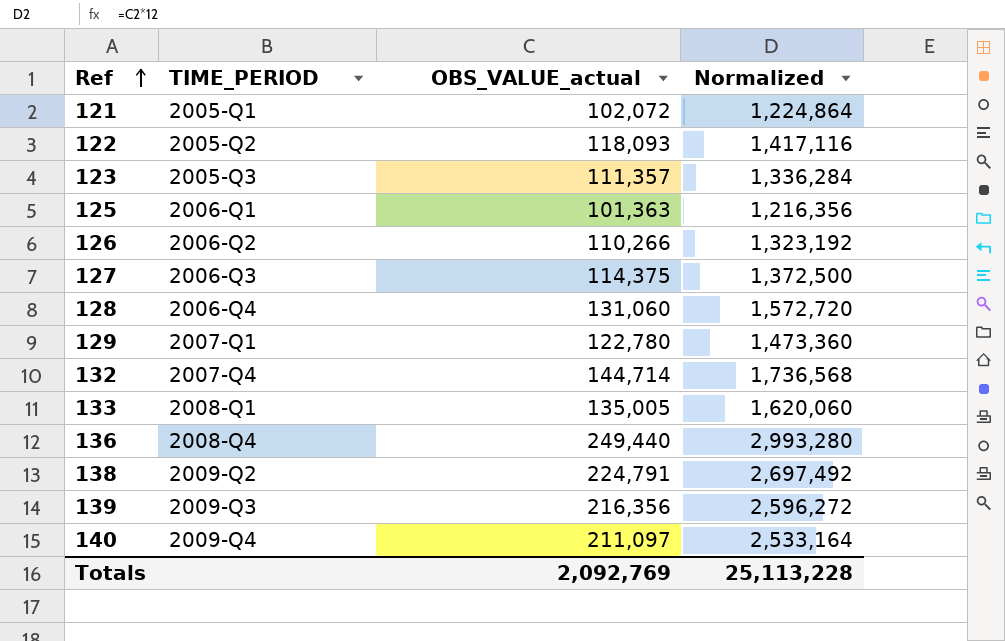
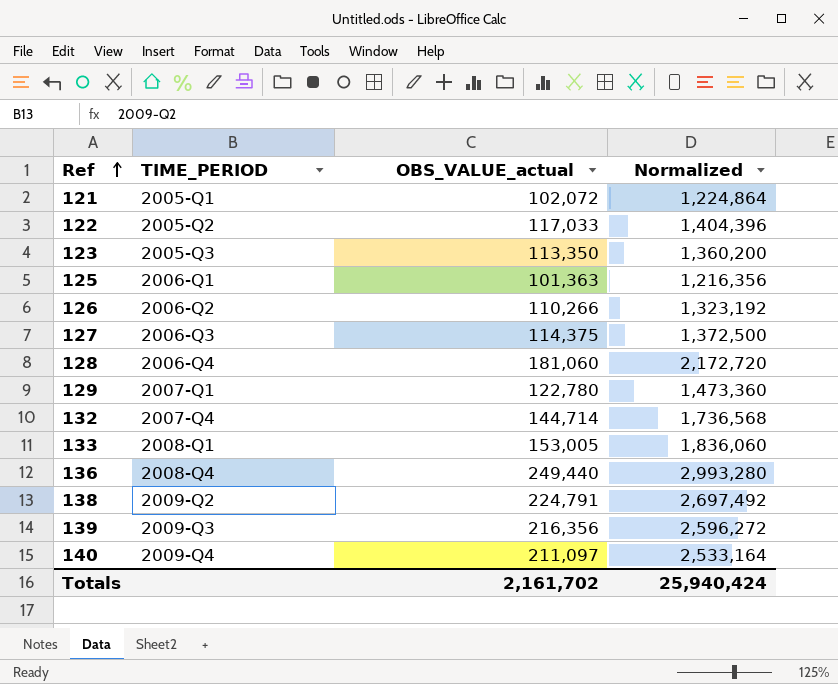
122 | OBS_VALUE_actual: 118,093 -> 117,033
122 | Normalized: 1,417,116 -> 1,404,396
123 | OBS_VALUE_actual: 111,357 -> 113,350
123 | Normalized: 1,336,284 -> 1,360,200
128 | OBS_VALUE_actual: 131,060 -> 181,060
128 | Normalized: 1,572,720 -> 2,172,720
133 | OBS_VALUE_actual: 135,005 -> 153,005
133 | Normalized: 1,620,060 -> 1,836,060
Totals | OBS_VALUE_actual: 2,092,769 -> 2,161,702
Totals | Normalized: 25,113,228 -> 25,940,424

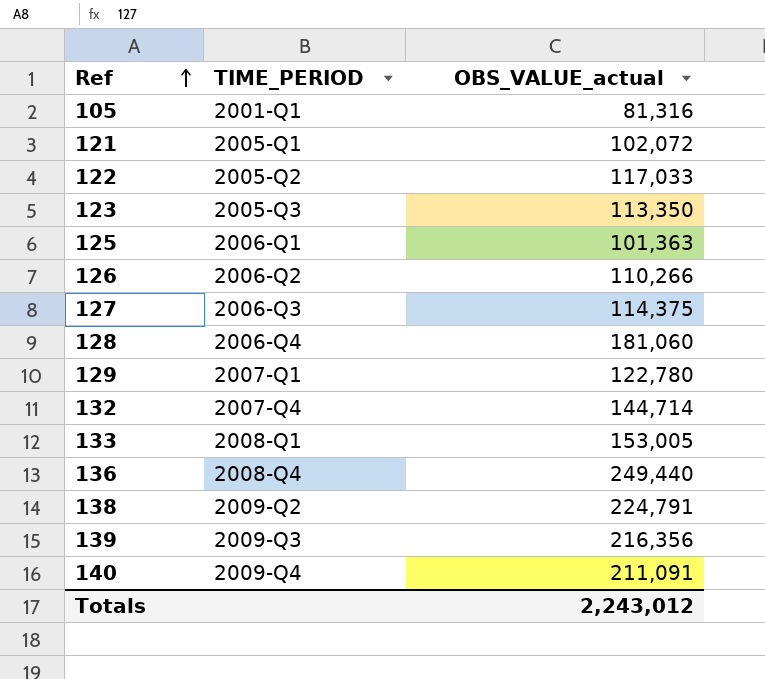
column Normalized | formula: [OBS_VALUE_actual] * 12 -> none
row 105: none -> 2001-Q1 | 81,316
140 | OBS_VALUE_actual: 211,097 -> 211,091
Totals | OBS_VALUE_actual: 2,161,702 -> 2,243,012

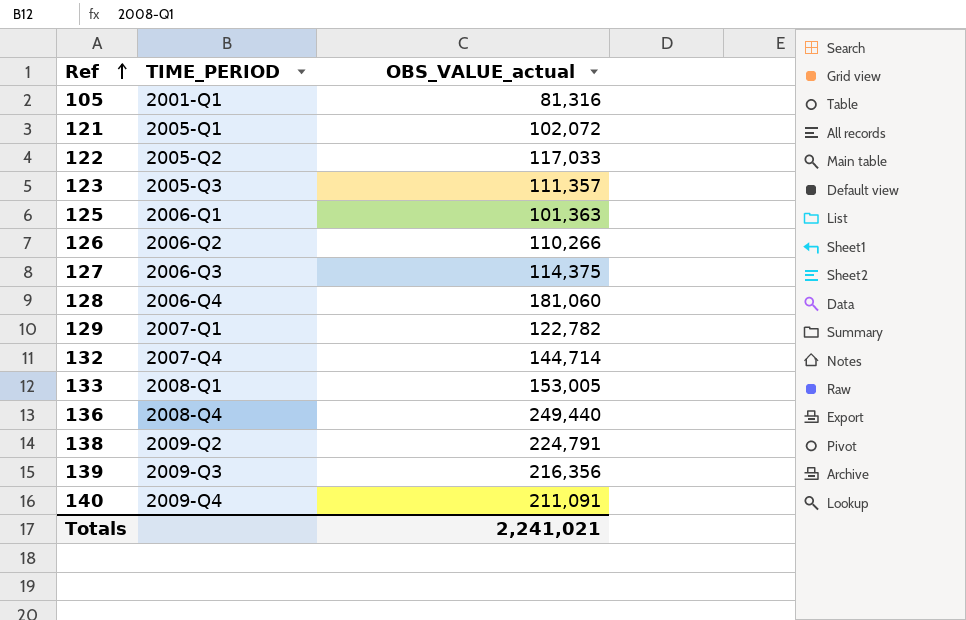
123 | OBS_VALUE_actual: 113,350 -> 111,357
129 | OBS_VALUE_actual: 122,780 -> 122,782
Totals | OBS_VALUE_actual: 2,243,012 -> 2,241,021

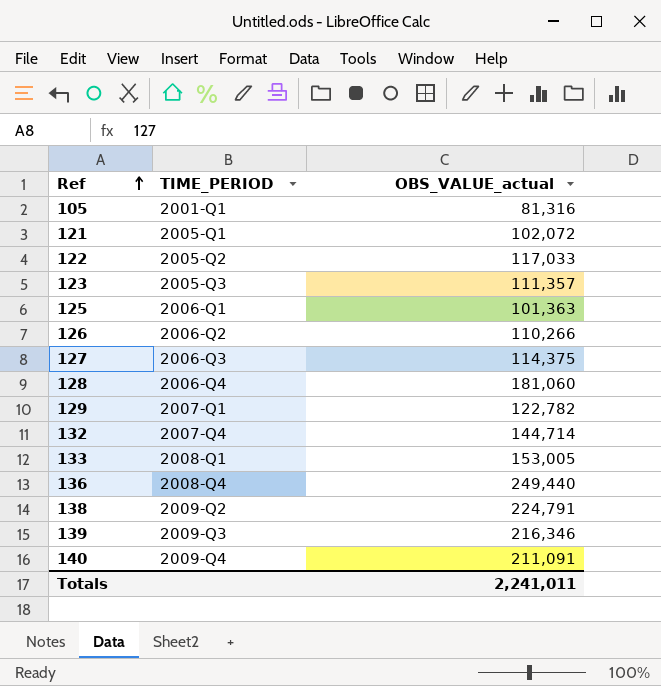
139 | OBS_VALUE_actual: 216,356 -> 216,346
Totals | OBS_VALUE_actual: 2,241,021 -> 2,241,011

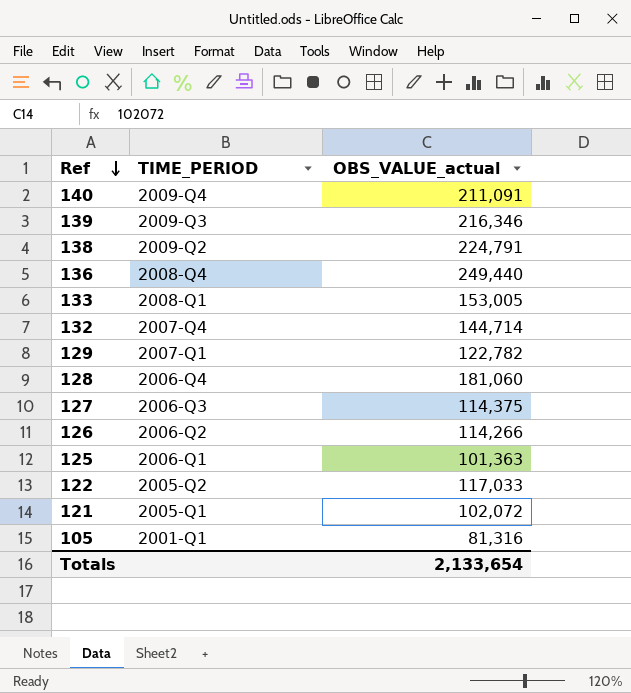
row order: Ref ascending -> Ref descending
row 123: 2005-Q3 | 111,357 -> none
126 | OBS_VALUE_actual: 110,266 -> 114,266
Totals | OBS_VALUE_actual: 2,241,011 -> 2,133,654

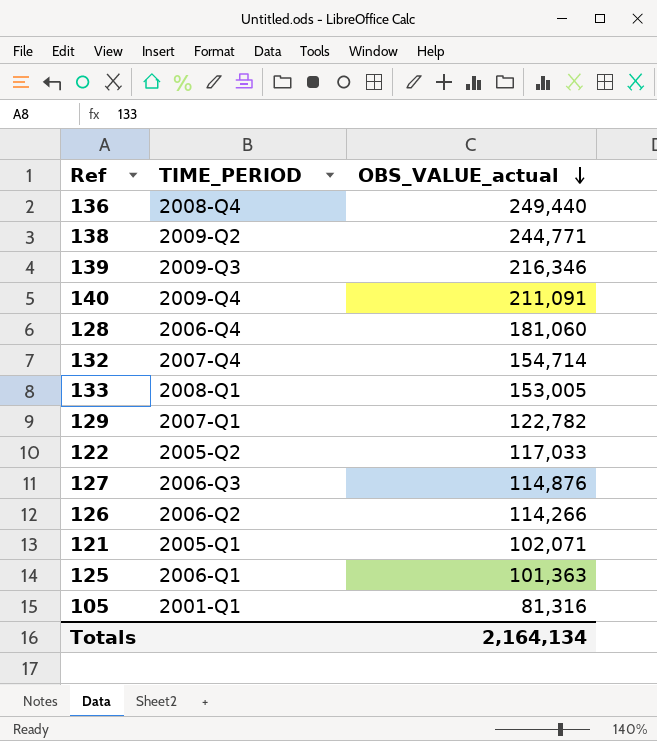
row order: Ref descending -> OBS_VALUE_actual descending
138 | OBS_VALUE_actual: 224,791 -> 244,771
132 | OBS_VALUE_actual: 144,714 -> 154,714
127 | OBS_VALUE_actual: 114,375 -> 114,876
121 | OBS_VALUE_actual: 102,072 -> 102,071
Totals | OBS_VALUE_actual: 2,133,654 -> 2,164,134

